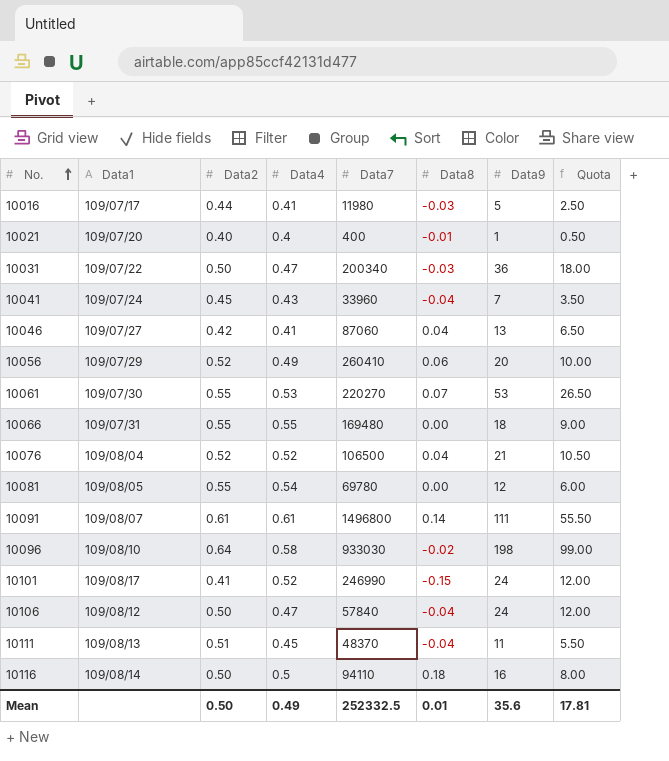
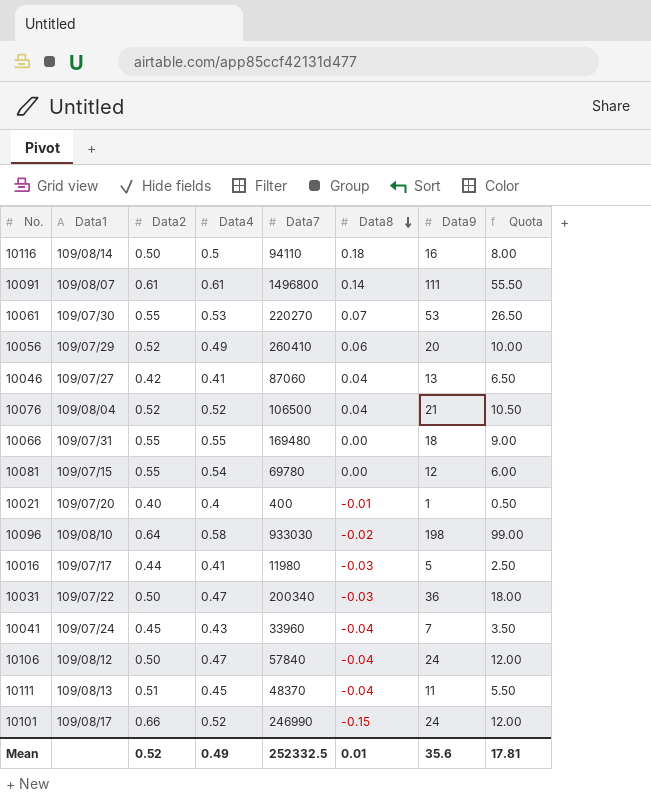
row order: No. ascending -> Data8 descending
10081 | Data1: 109/08/05 -> 109/07/15
10101 | Data2: 0.41 -> 0.66
Mean | Data2: 0.50 -> 0.52

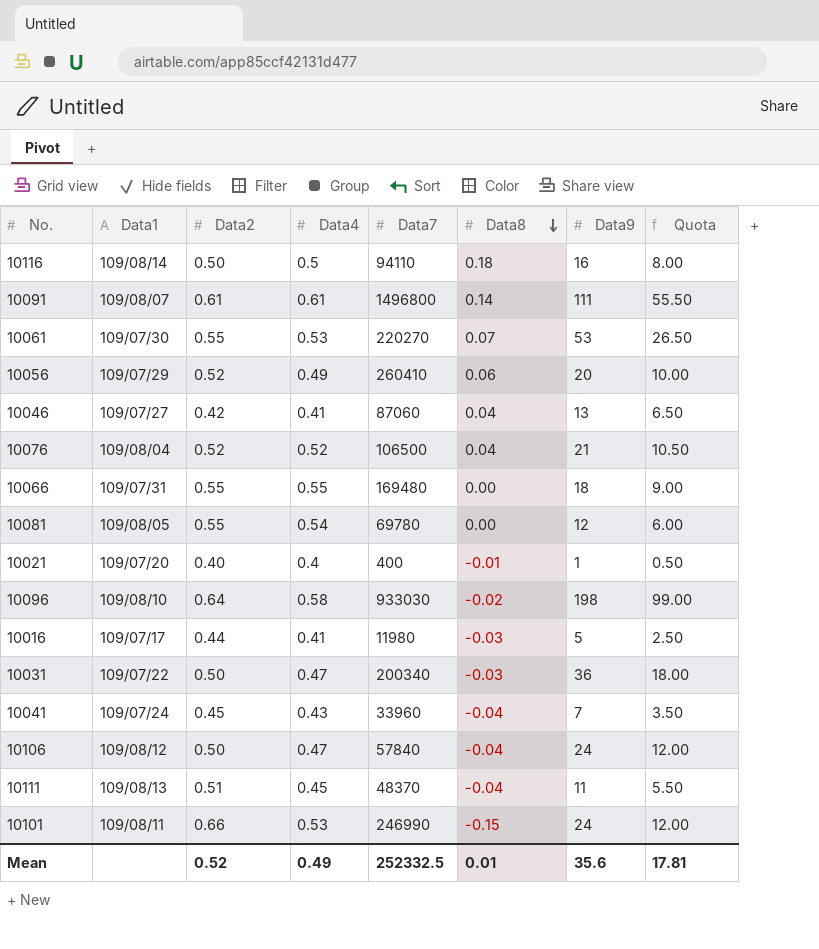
10081 | Data1: 109/07/15 -> 109/08/05
10101 | Data1: 109/08/17 -> 109/08/11
10101 | Data4: 0.52 -> 0.53

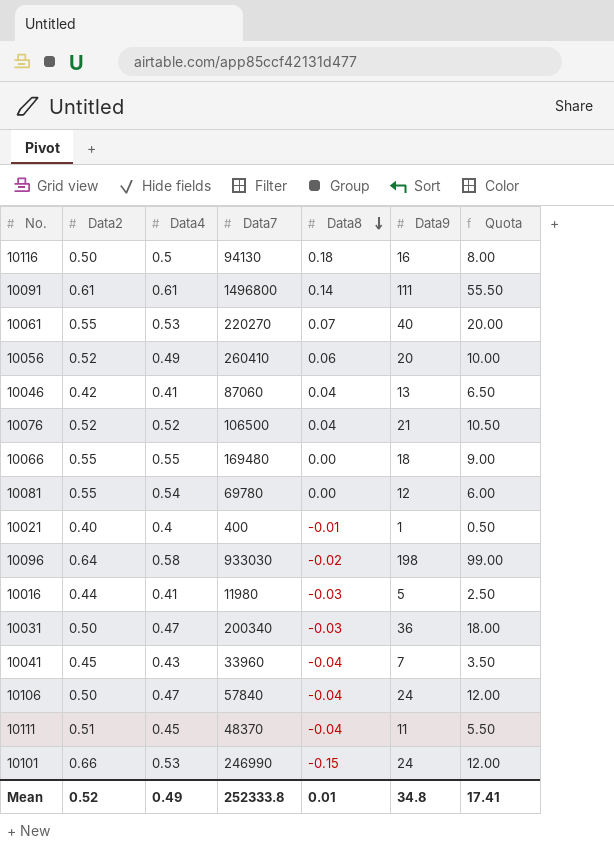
column Data1 | position: 2 -> none
10116 | Data7: 94110 -> 94130
10061 | Data9: 53 -> 40
10061 | Quota: 26.50 -> 20.00
Mean | Data7: 252332.5 -> 252333.8
Mean | Data9: 35.6 -> 34.8
Mean | Quota: 17.81 -> 17.41

